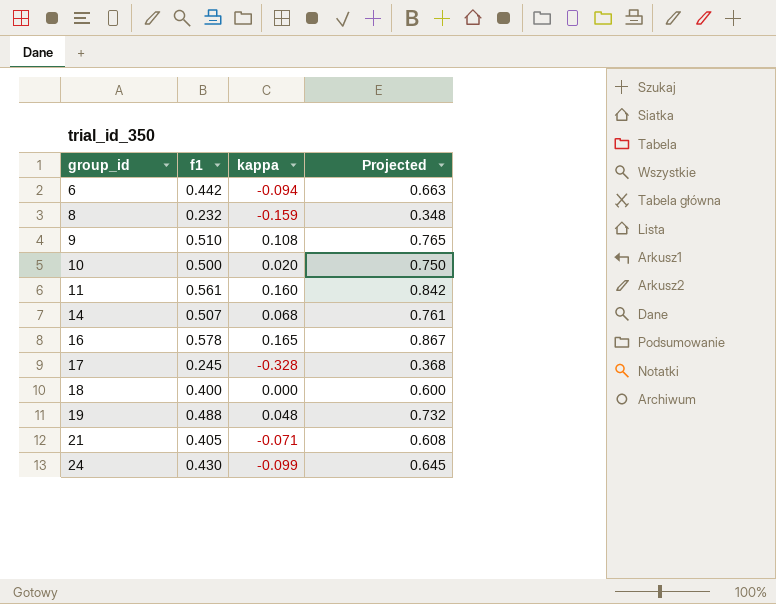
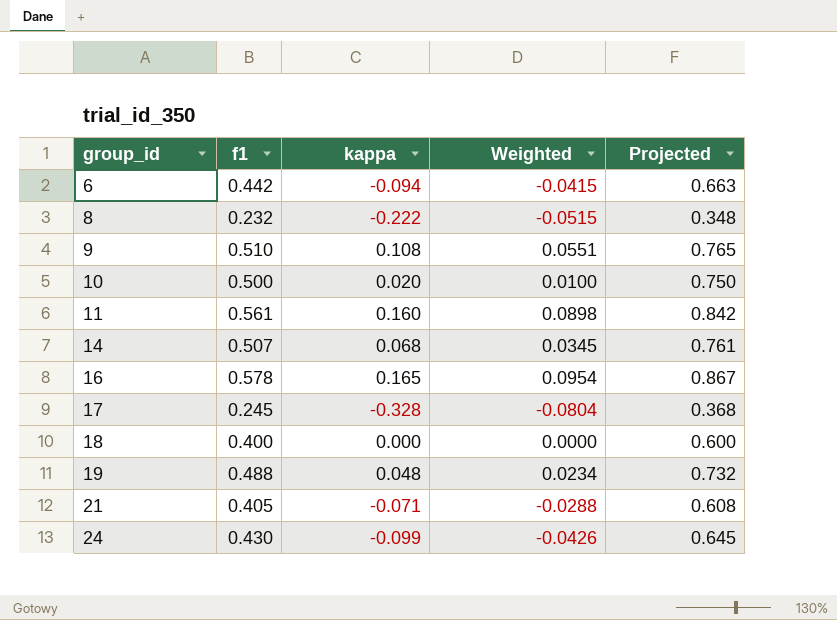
column Weighted | formula: none -> [f1] * [kappa]
8 | kappa: -0.159 -> -0.222

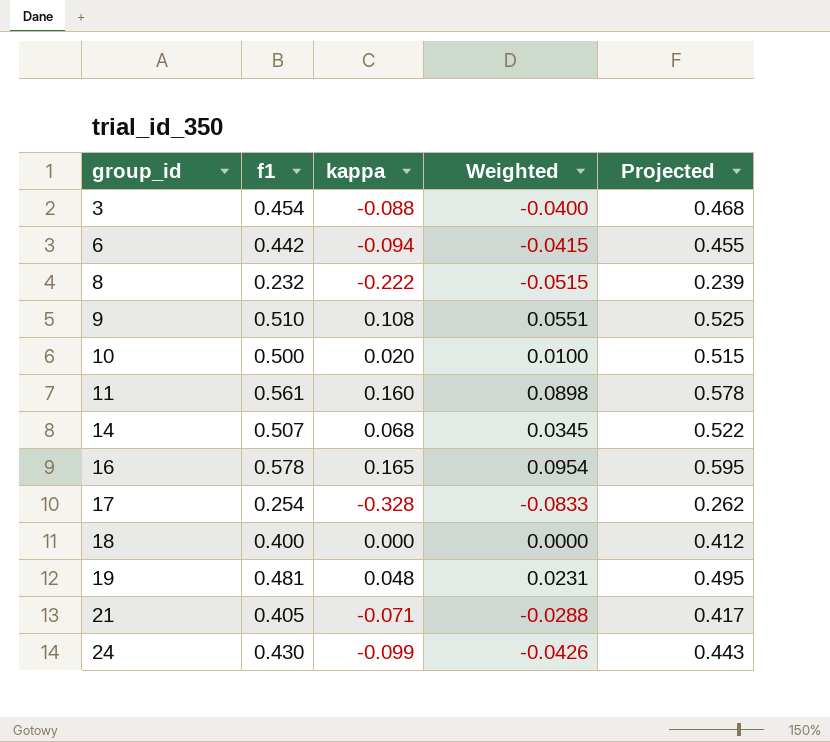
column Projected | formula: [f1] * 1.5 -> [f1] * 1.03
row 3: none -> 0.454 | -0.088 | -0.0400 | 0.468
17 | f1: 0.245 -> 0.254
17 | Weighted: -0.0804 -> -0.0833
19 | f1: 0.488 -> 0.481
19 | Weighted: 0.0234 -> 0.0231

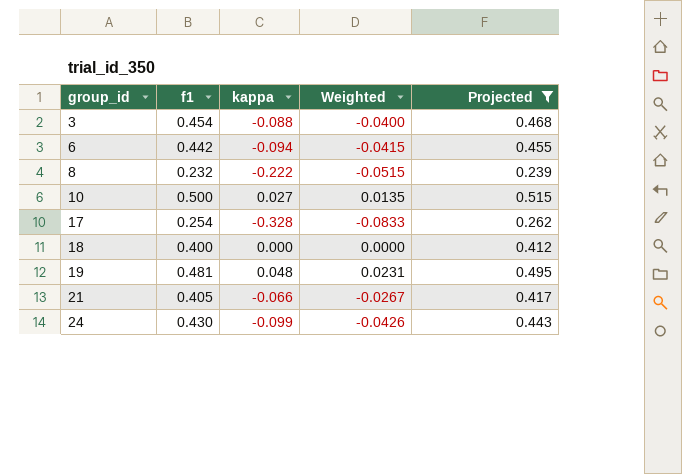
filter: none -> Projected <= 0.515
10 | kappa: 0.020 -> 0.027
10 | Weighted: 0.0100 -> 0.0135
21 | kappa: -0.071 -> -0.066
21 | Weighted: -0.0288 -> -0.0267

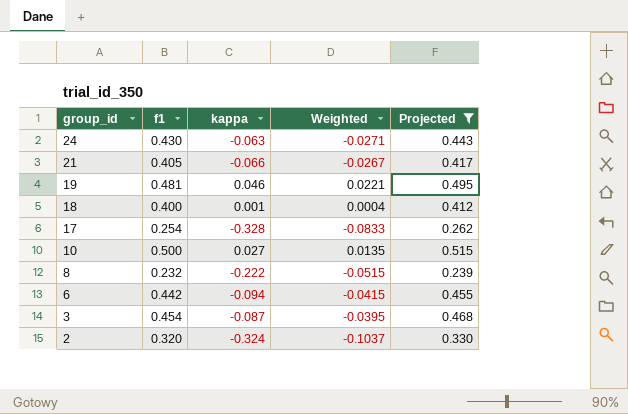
row order: group_id ascending -> group_id descending
24 | kappa: -0.099 -> -0.063
24 | Weighted: -0.0426 -> -0.0271
19 | kappa: 0.048 -> 0.046
19 | Weighted: 0.0231 -> 0.0221
18 | kappa: 0.000 -> 0.001
18 | Weighted: 0.0000 -> 0.0004
3 | kappa: -0.088 -> -0.087
3 | Weighted: -0.0400 -> -0.0395
row 2: none -> 0.320 | -0.324 | -0.1037 | 0.330

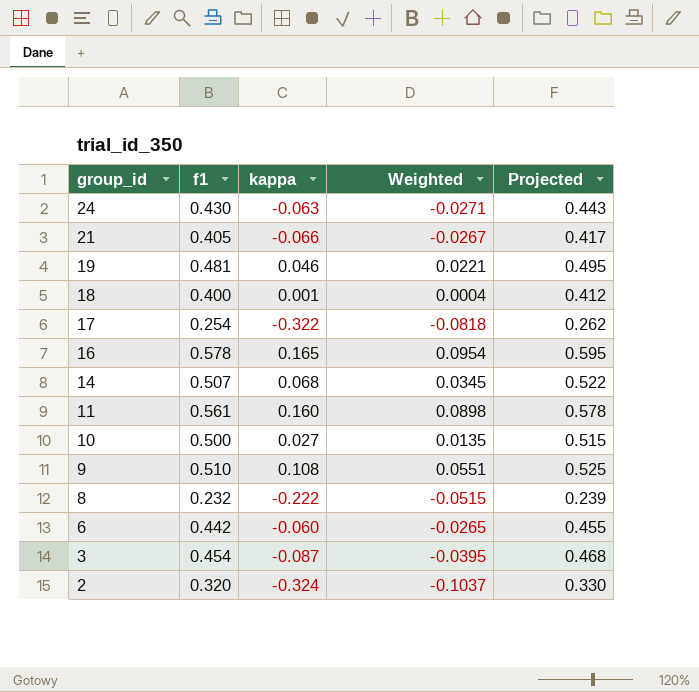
filter: Projected <= 0.515 -> none
17 | kappa: -0.328 -> -0.322
17 | Weighted: -0.0833 -> -0.0818
6 | kappa: -0.094 -> -0.060
6 | Weighted: -0.0415 -> -0.0265

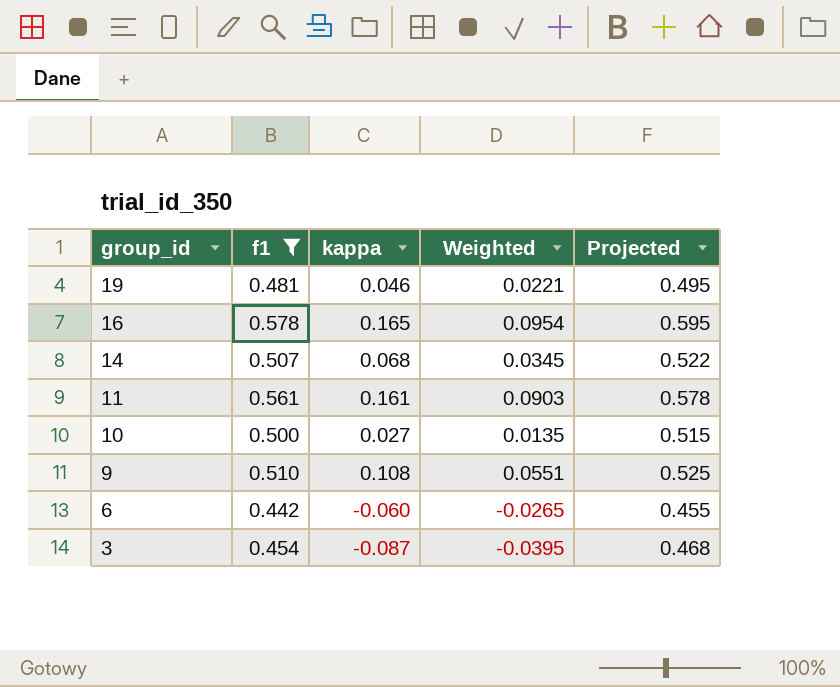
filter: none -> f1 >= 0.442
11 | kappa: 0.160 -> 0.161
11 | Weighted: 0.0898 -> 0.0903

